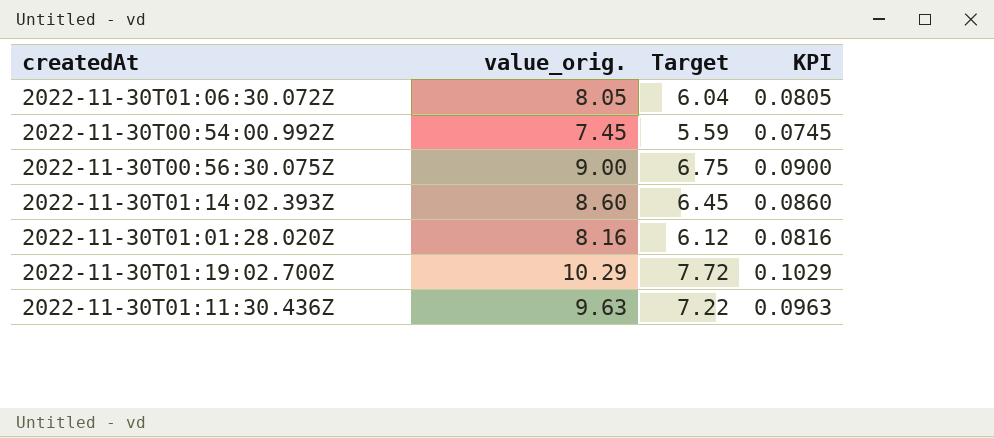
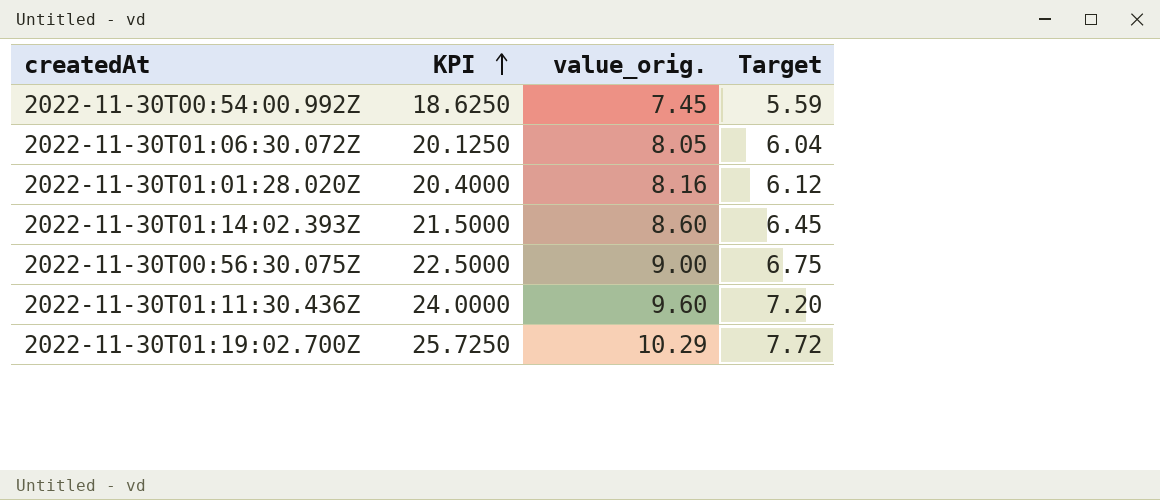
row order: none -> KPI ascending
column KPI | formula: [value_orig.] * 0.01 -> [value_orig.] * 2.5
column KPI | position: 4 -> 2
2022-11-30T01:11:30.436Z | value_orig.: 9.63 -> 9.60
2022-11-30T01:11:30.436Z | Target: 7.22 -> 7.20

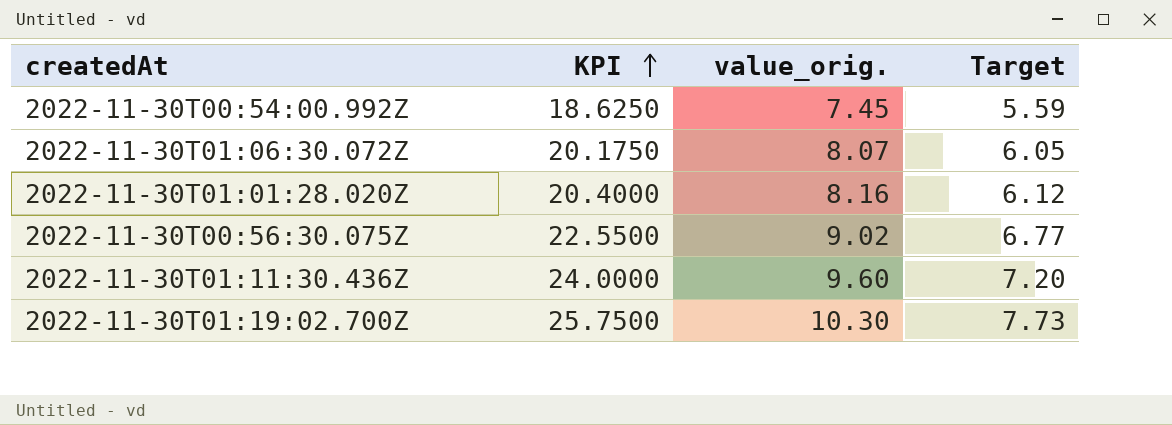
row 2022-11-30T01:14:02.393Z: 21.5000 | 8.60 | 6.45 -> none
2022-11-30T01:06:30.072Z | KPI: 20.1250 -> 20.1750
2022-11-30T01:06:30.072Z | value_orig.: 8.05 -> 8.07
2022-11-30T01:06:30.072Z | Target: 6.04 -> 6.05
2022-11-30T00:56:30.075Z | KPI: 22.5000 -> 22.5500
2022-11-30T00:56:30.075Z | value_orig.: 9.00 -> 9.02
2022-11-30T00:56:30.075Z | Target: 6.75 -> 6.77
2022-11-30T01:19:02.700Z | KPI: 25.7250 -> 25.7500
2022-11-30T01:19:02.700Z | value_orig.: 10.29 -> 10.30
2022-11-30T01:19:02.700Z | Target: 7.72 -> 7.73

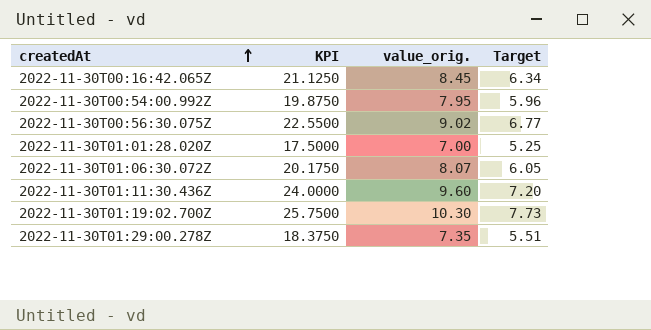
row order: KPI ascending -> createdAt ascending
row 2022-11-30T00:16:42.065Z: none -> 21.1250 | 8.45 | 6.34
2022-11-30T00:54:00.992Z | KPI: 18.6250 -> 19.8750
2022-11-30T00:54:00.992Z | value_orig.: 7.45 -> 7.95
2022-11-30T00:54:00.992Z | Target: 5.59 -> 5.96
2022-11-30T01:01:28.020Z | KPI: 20.4000 -> 17.5000
2022-11-30T01:01:28.020Z | value_orig.: 8.16 -> 7.00
2022-11-30T01:01:28.020Z | Target: 6.12 -> 5.25
row 2022-11-30T01:29:00.278Z: none -> 18.3750 | 7.35 | 5.51

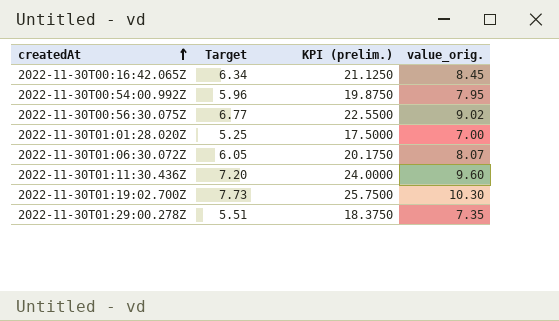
column Target | position: 4 -> 2
column name: KPI -> KPI (prelim.)

